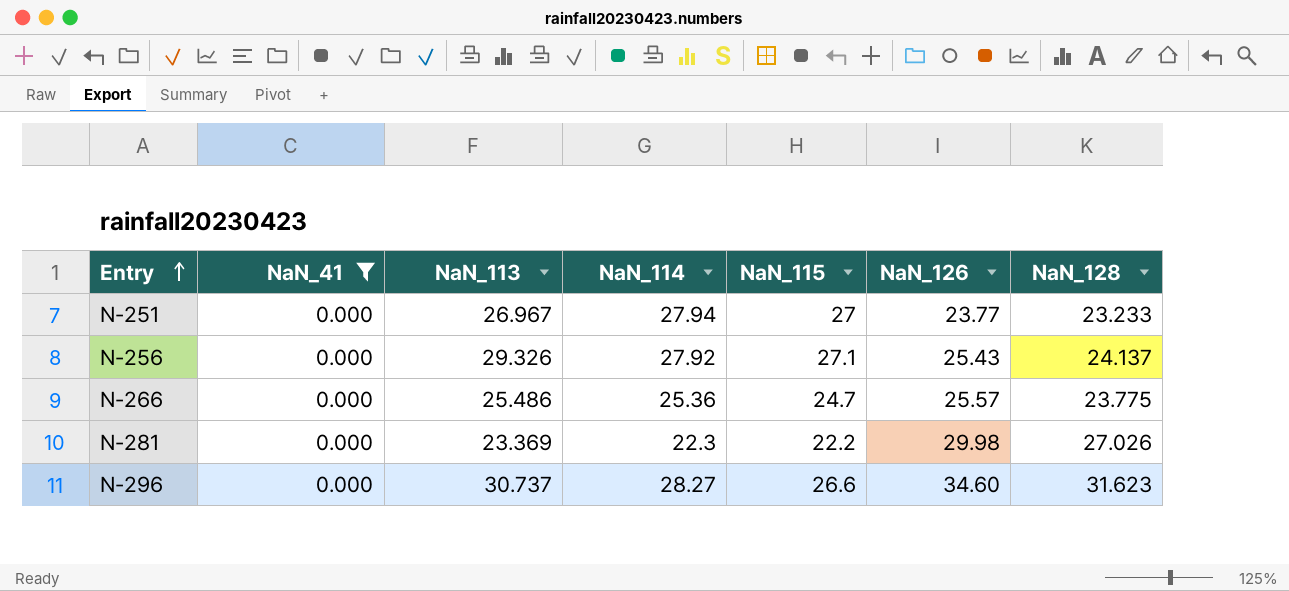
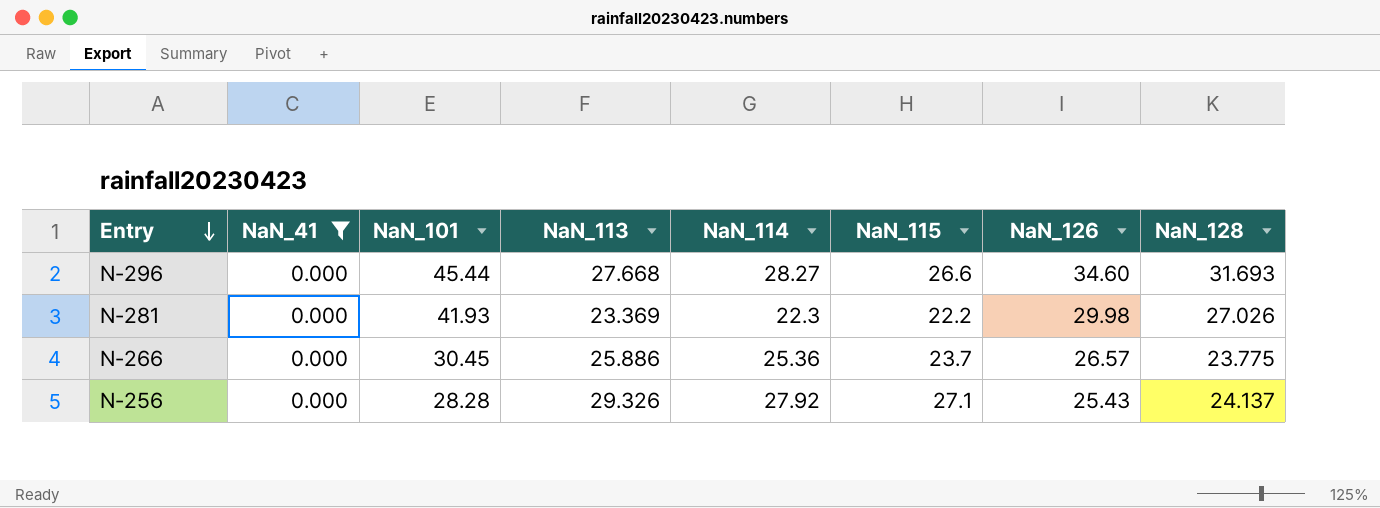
row order: Entry ascending -> Entry descending
column NaN_101 | position: none -> 3
row N-251: 0.000 | 26.967 | 27.94 | 27 | 23.77 | 23.233 -> none
N-296 | NaN_113: 30.737 -> 27.668
N-296 | NaN_128: 31.623 -> 31.693
N-266 | NaN_113: 25.486 -> 25.886
N-266 | NaN_115: 24.7 -> 23.7
N-266 | NaN_126: 25.57 -> 26.57

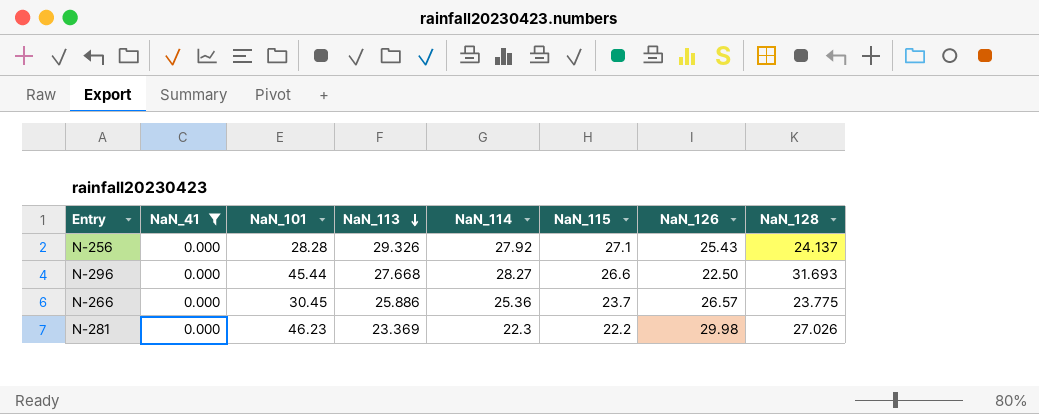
row order: Entry descending -> NaN_113 descending
N-296 | NaN_126: 34.60 -> 22.50
N-281 | NaN_101: 41.93 -> 46.23

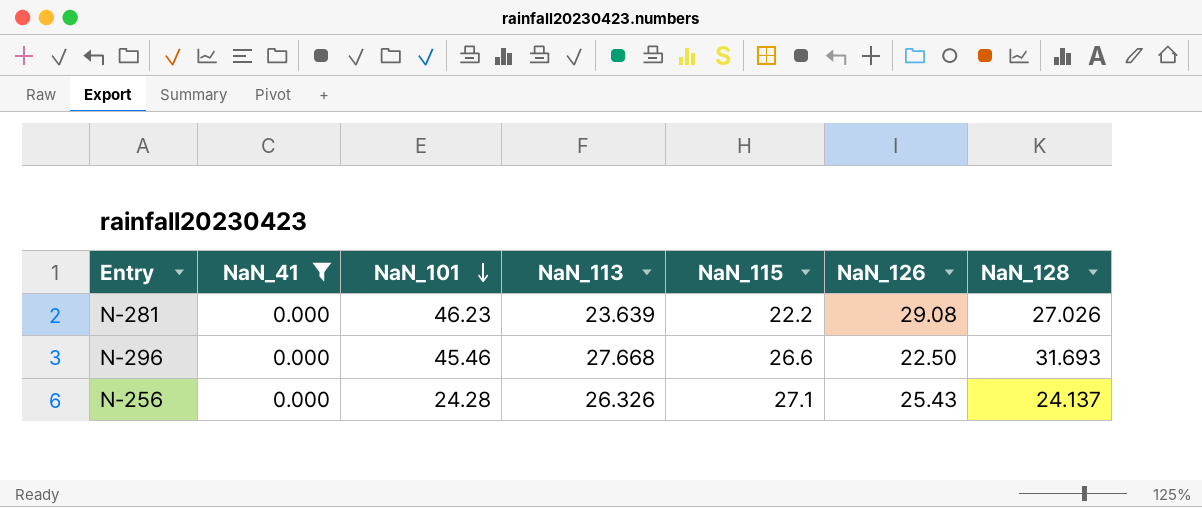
row order: NaN_113 descending -> NaN_101 descending
column NaN_114 | position: 5 -> none
row N-266: 0.000 | 30.45 | 25.886 | 25.36 | 23.7 | 26.57 | 23.775 -> none
N-281 | NaN_113: 23.369 -> 23.639
N-281 | NaN_126: 29.98 -> 29.08
N-296 | NaN_101: 45.44 -> 45.46
N-256 | NaN_101: 28.28 -> 24.28
N-256 | NaN_113: 29.326 -> 26.326

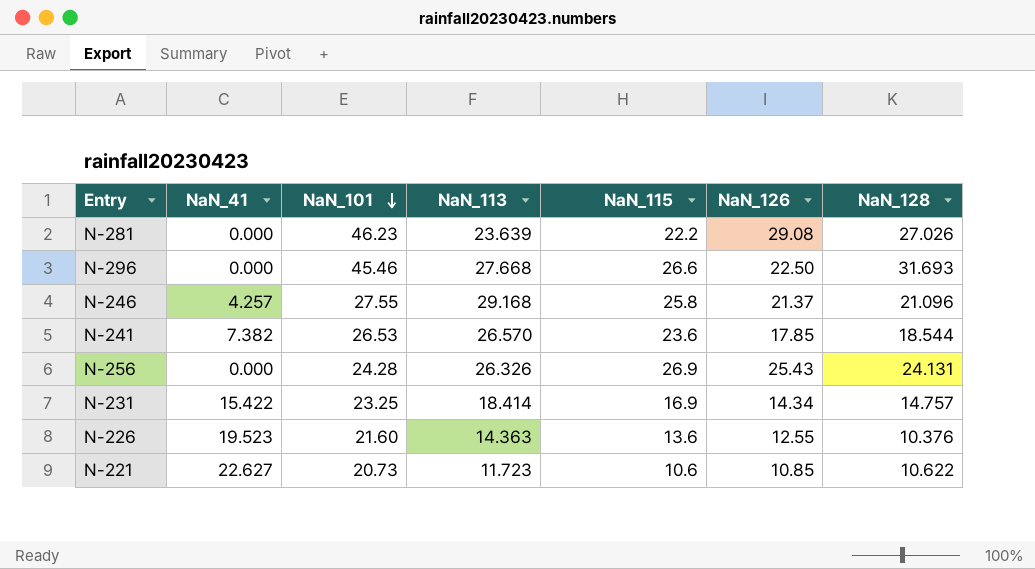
filter: NaN_41 = 0.000 -> none
N-256 | NaN_115: 27.1 -> 26.9
N-256 | NaN_128: 24.137 -> 24.131

